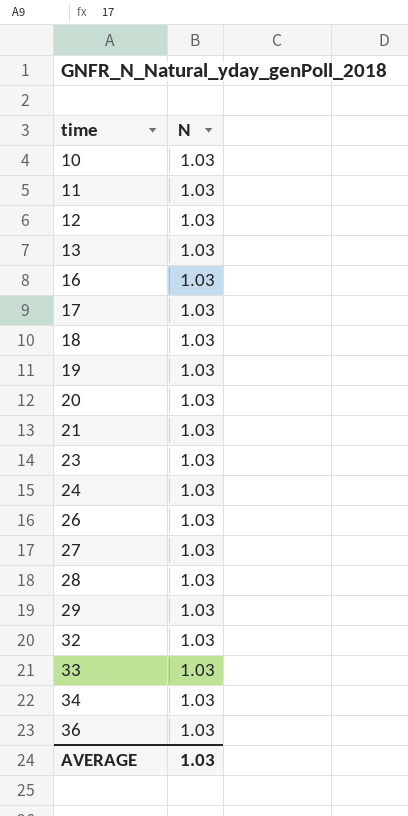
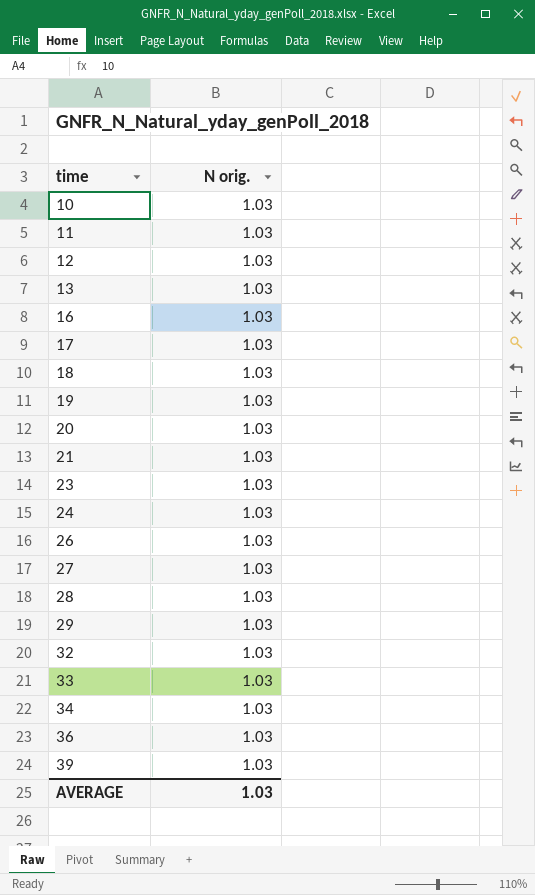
column name: N -> N orig.
row 39: none -> 1.03

